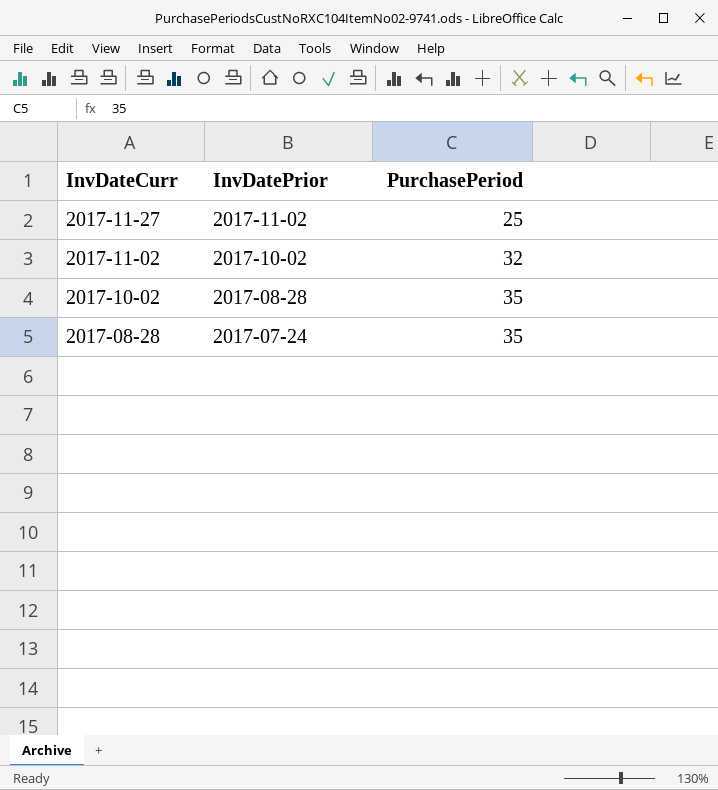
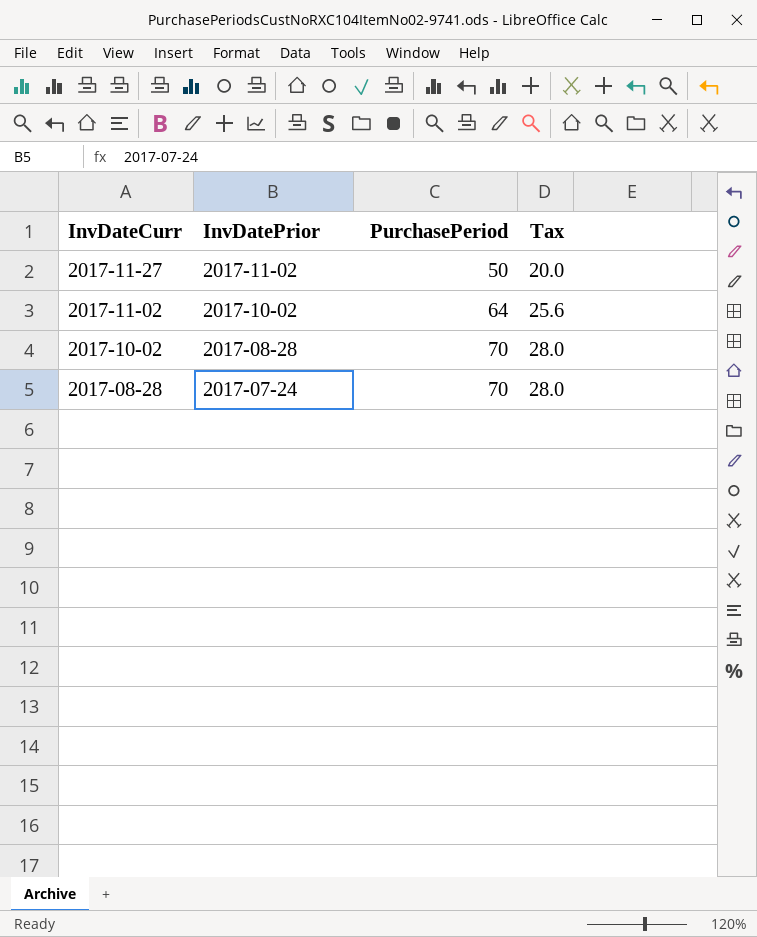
column Tax | formula: none -> [PurchasePeriod] * 0.4
2017-11-27 | PurchasePeriod: 25 -> 50
2017-11-02 | PurchasePeriod: 32 -> 64
2017-10-02 | PurchasePeriod: 35 -> 70
2017-08-28 | PurchasePeriod: 35 -> 70

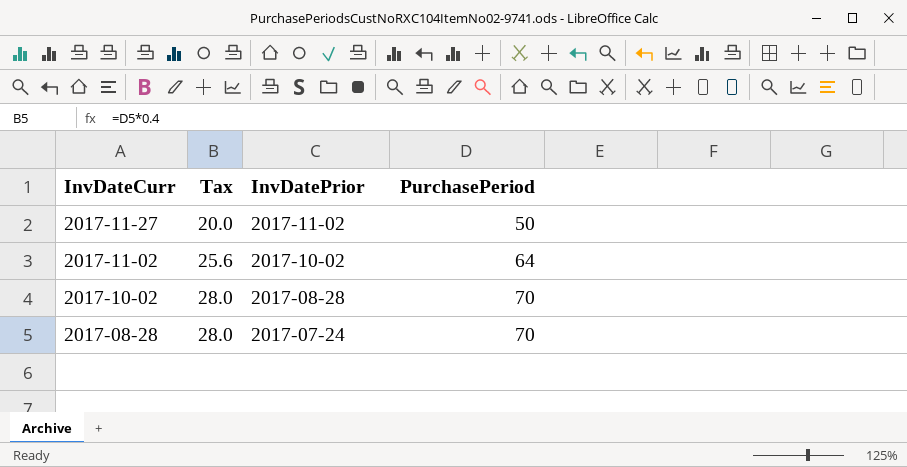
column Tax | position: 4 -> 2

